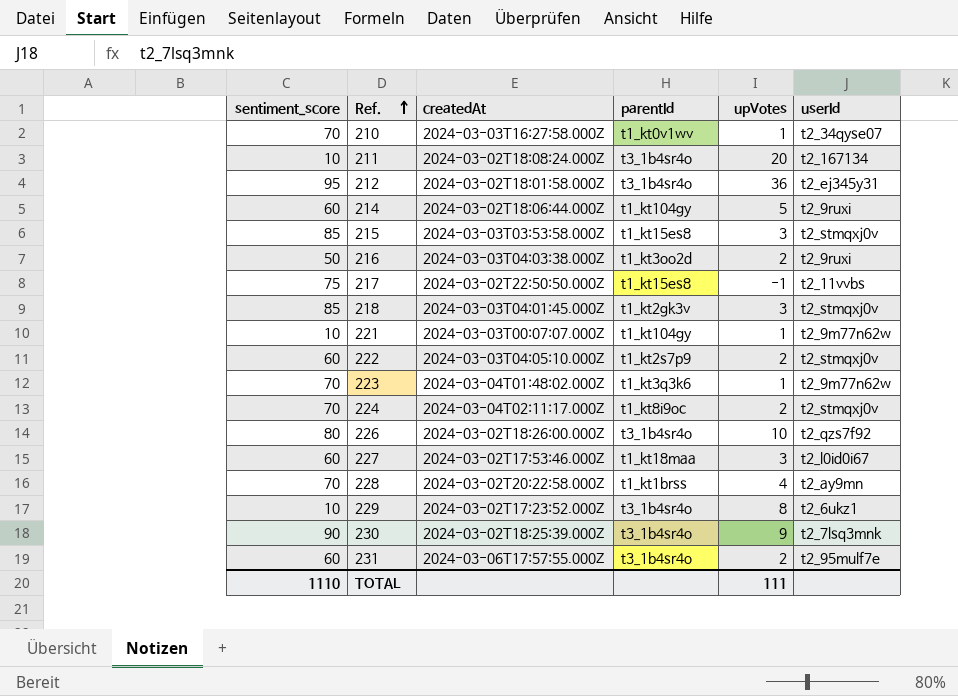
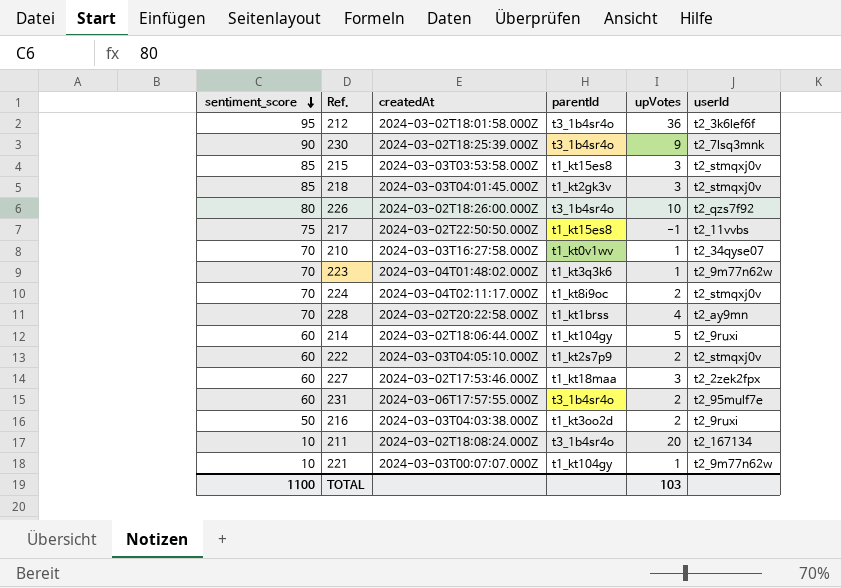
row order: Ref. ascending -> sentiment_score descending
row 229: 10 | 2024-03-02T17:23:52.000Z | t3_1b4sr4o | 8 | t2_6ukz1 -> none
212 | userId: t2_ej345y31 -> t2_3k6lef6f
227 | userId: t2_l0id0i67 -> t2_2zek2fpx
TOTAL | sentiment_score: 1110 -> 1100
TOTAL | upVotes: 111 -> 103

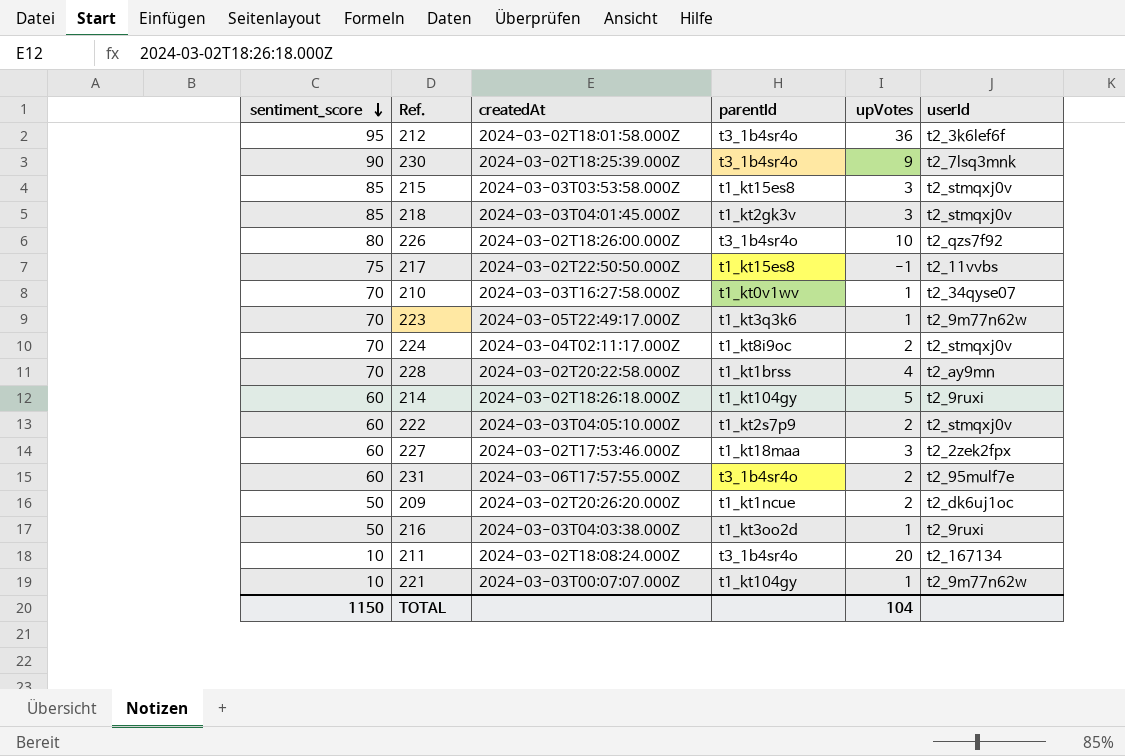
223 | createdAt: 2024-03-04T01:48:02.000Z -> 2024-03-05T22:49:17.000Z
214 | createdAt: 2024-03-02T18:06:44.000Z -> 2024-03-02T18:26:18.000Z
row 209: none -> 50 | 2024-03-02T20:26:20.000Z | t1_kt1ncue | 2 | t2_dk6uj1oc
216 | upVotes: 2 -> 1
TOTAL | sentiment_score: 1100 -> 1150
TOTAL | upVotes: 103 -> 104

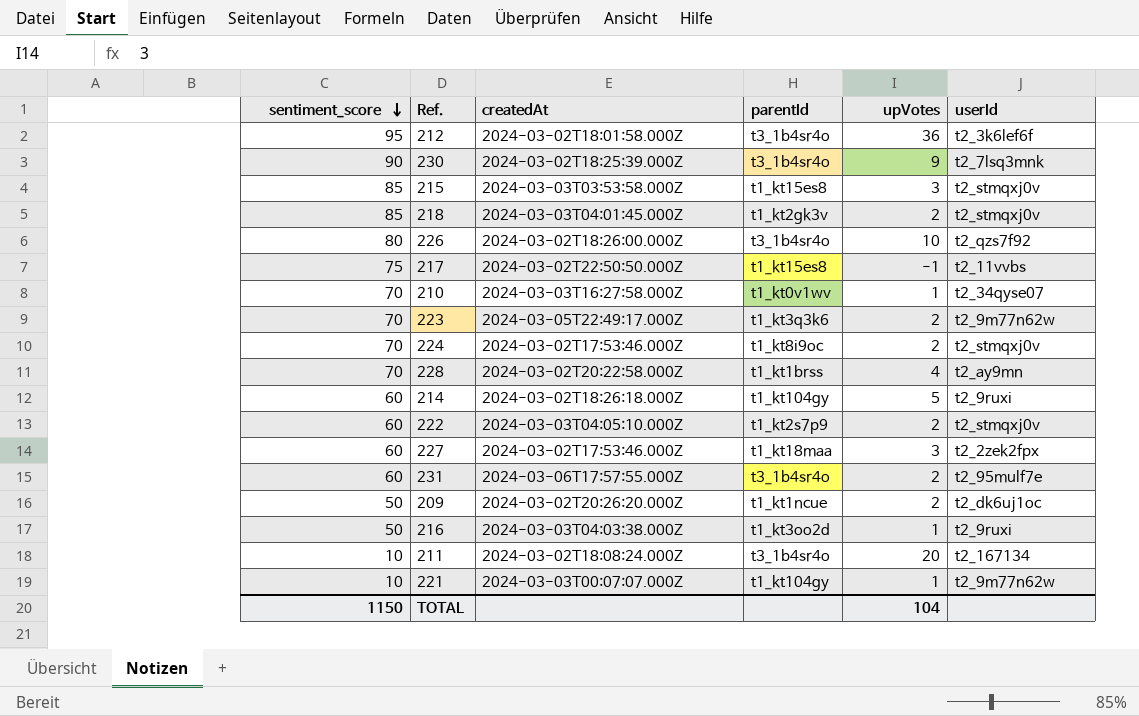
218 | upVotes: 3 -> 2
223 | upVotes: 1 -> 2
224 | createdAt: 2024-03-04T02:11:17.000Z -> 2024-03-02T17:53:46.000Z

